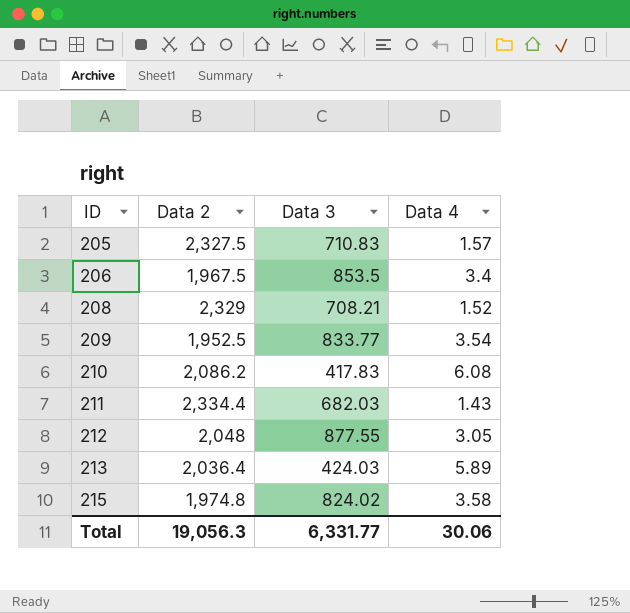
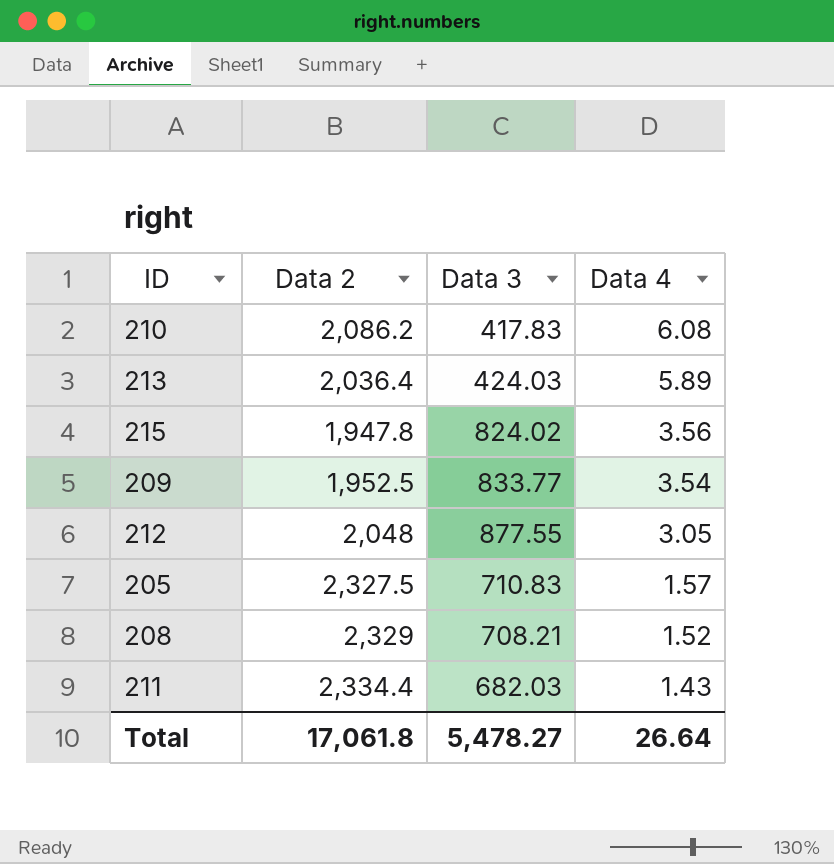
row order: ID ascending -> Data 4 descending
row 206: 1,967.5 | 853.5 | 3.4 -> none
215 | Data 2: 1,974.8 -> 1,947.8
215 | Data 4: 3.58 -> 3.56
Total | Data 2: 19,056.3 -> 17,061.8
Total | Data 3: 6,331.77 -> 5,478.27
Total | Data 4: 30.06 -> 26.64

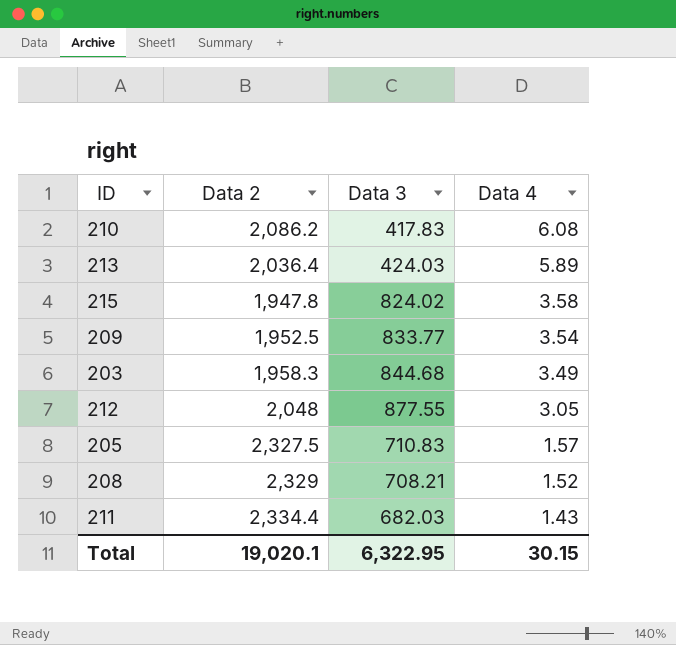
215 | Data 4: 3.56 -> 3.58
row 203: none -> 1,958.3 | 844.68 | 3.49
Total | Data 2: 17,061.8 -> 19,020.1
Total | Data 3: 5,478.27 -> 6,322.95
Total | Data 4: 26.64 -> 30.15

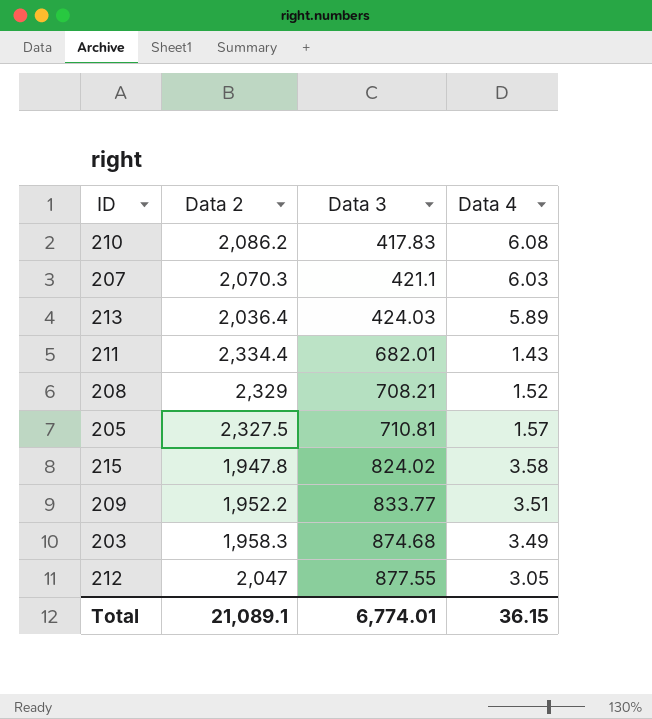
row order: Data 4 descending -> Data 3 ascending
row 207: none -> 2,070.3 | 421.1 | 6.03
211 | Data 3: 682.03 -> 682.01
205 | Data 3: 710.83 -> 710.81
209 | Data 2: 1,952.5 -> 1,952.2
209 | Data 4: 3.54 -> 3.51
203 | Data 3: 844.68 -> 874.68
212 | Data 2: 2,048 -> 2,047
Total | Data 2: 19,020.1 -> 21,089.1
Total | Data 3: 6,322.95 -> 6,774.01
Total | Data 4: 30.15 -> 36.15

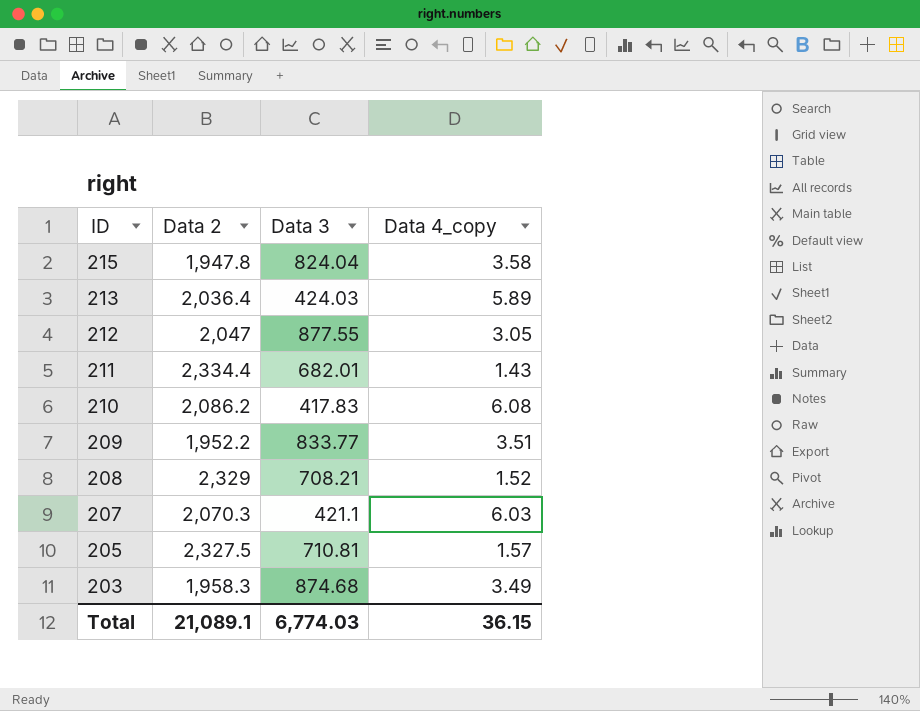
row order: Data 3 ascending -> ID descending
column name: Data 4 -> Data 4_copy
215 | Data 3: 824.02 -> 824.04
Total | Data 3: 6,774.01 -> 6,774.03

